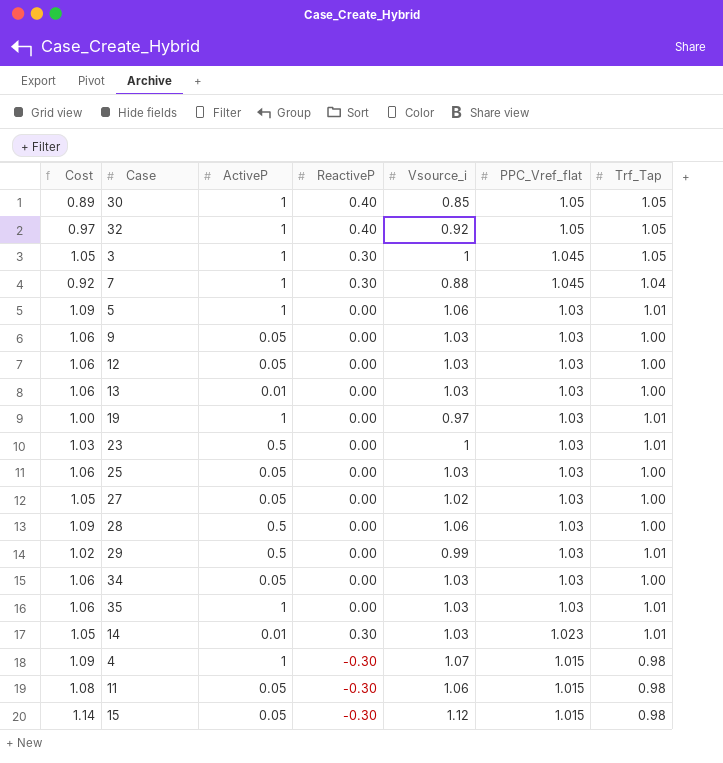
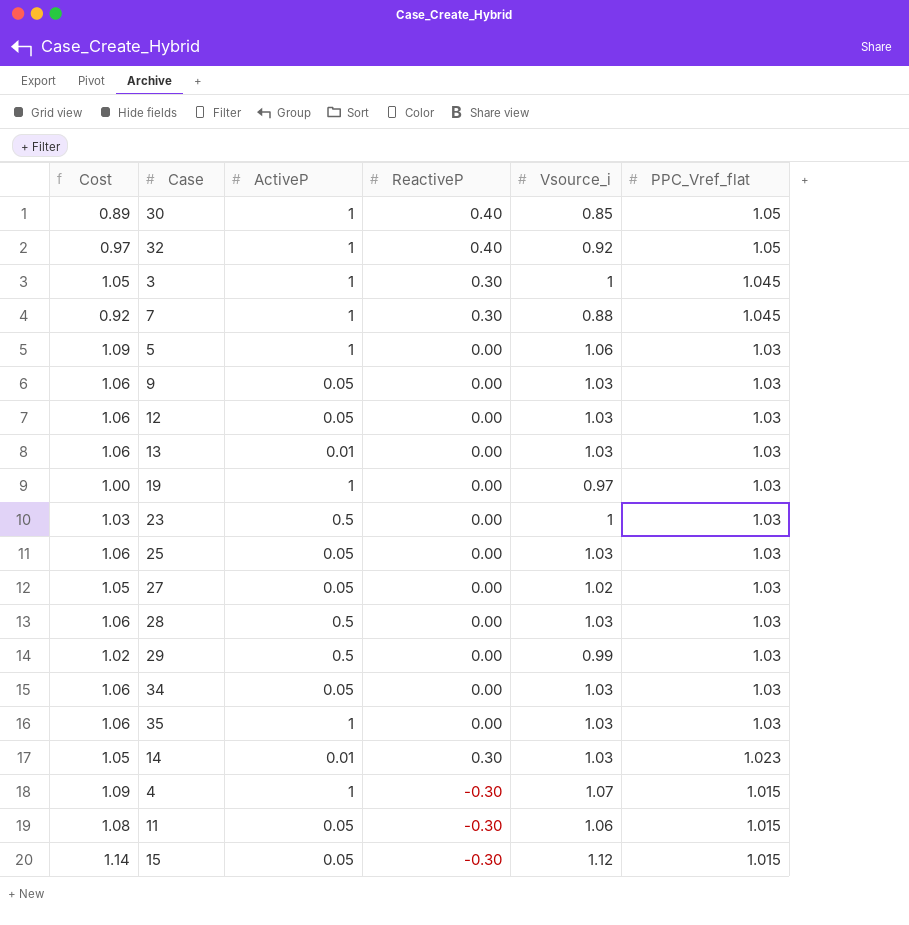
column Trf_Tap | position: 7 -> none
28 | Cost: 1.09 -> 1.06
28 | Vsource_i: 1.06 -> 1.03

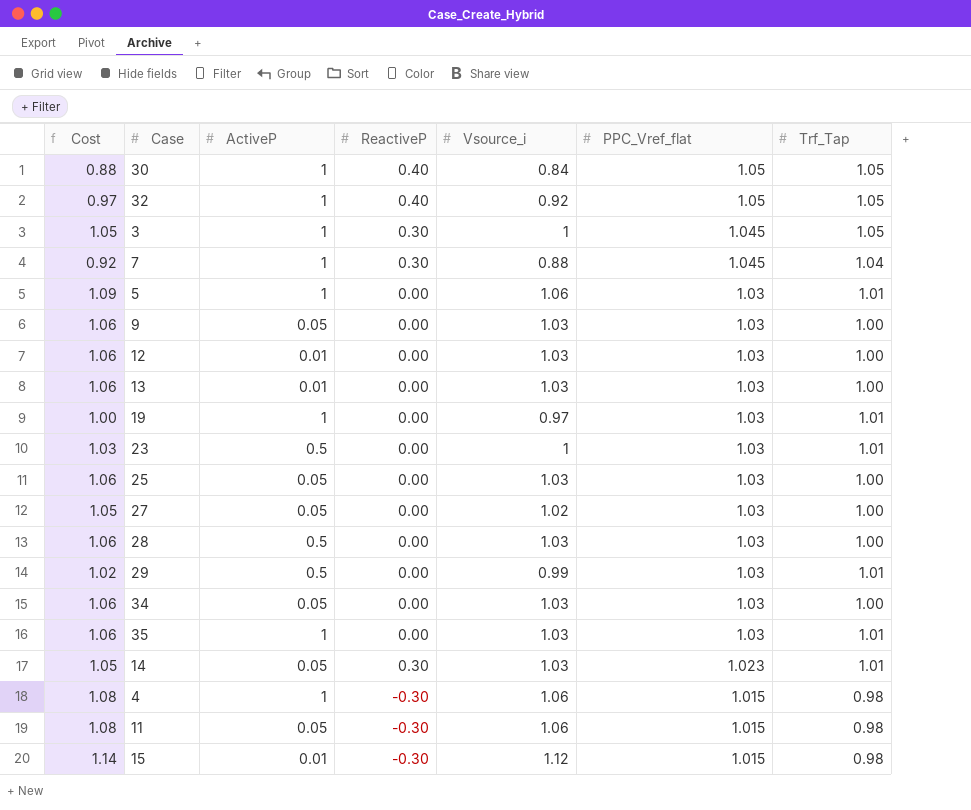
column Trf_Tap | position: none -> 7
30 | Cost: 0.89 -> 0.88
30 | Vsource_i: 0.85 -> 0.84
12 | ActiveP: 0.05 -> 0.01
14 | ActiveP: 0.01 -> 0.05
4 | Cost: 1.09 -> 1.08
4 | Vsource_i: 1.07 -> 1.06
15 | ActiveP: 0.05 -> 0.01

